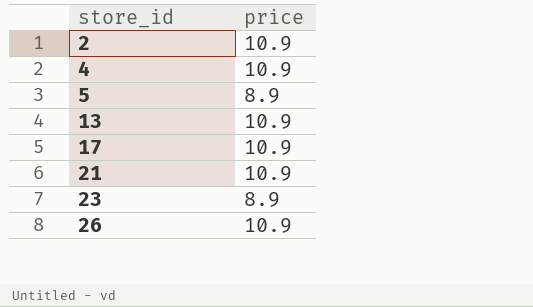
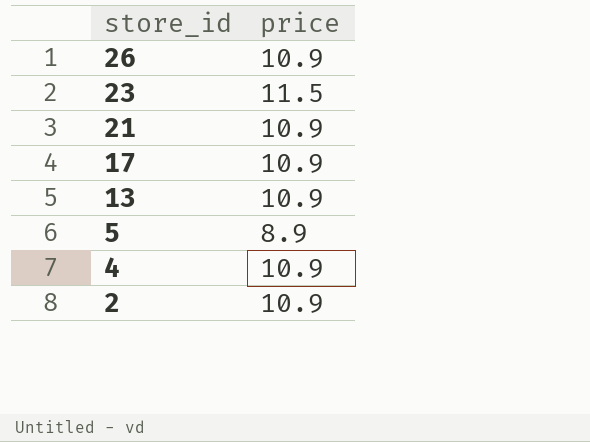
row order: store_id ascending -> store_id descending
23 | price: 8.9 -> 11.5

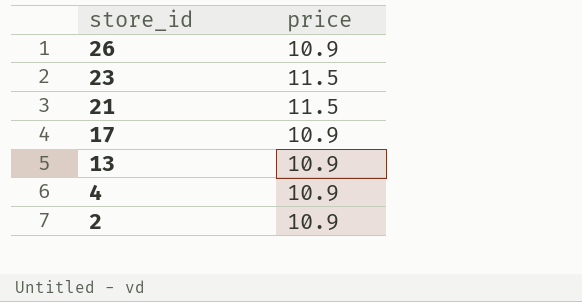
row 5: 8.9 -> none
21 | price: 10.9 -> 11.5

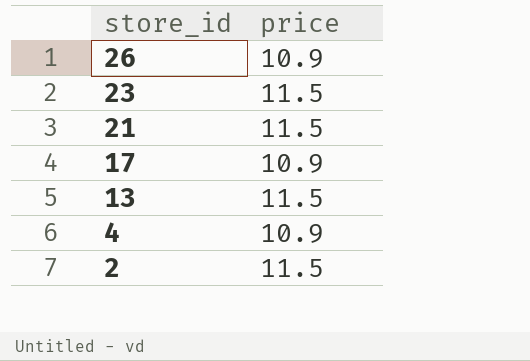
13 | price: 10.9 -> 11.5
2 | price: 10.9 -> 11.5

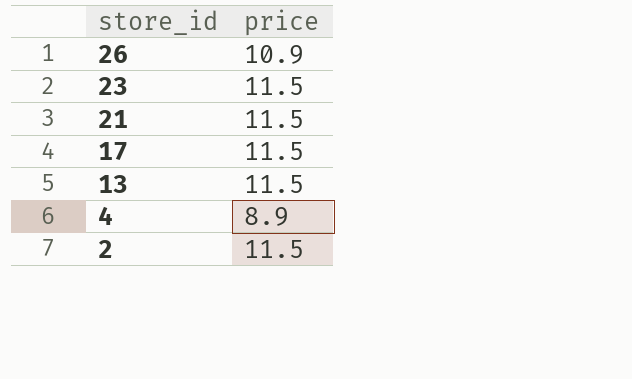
17 | price: 10.9 -> 11.5
4 | price: 10.9 -> 8.9

